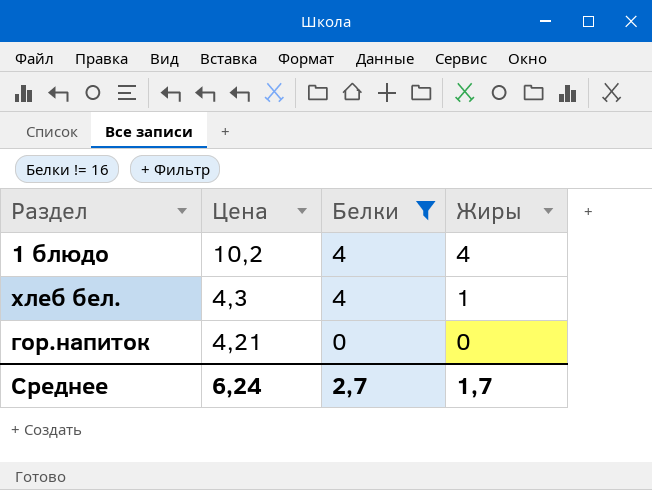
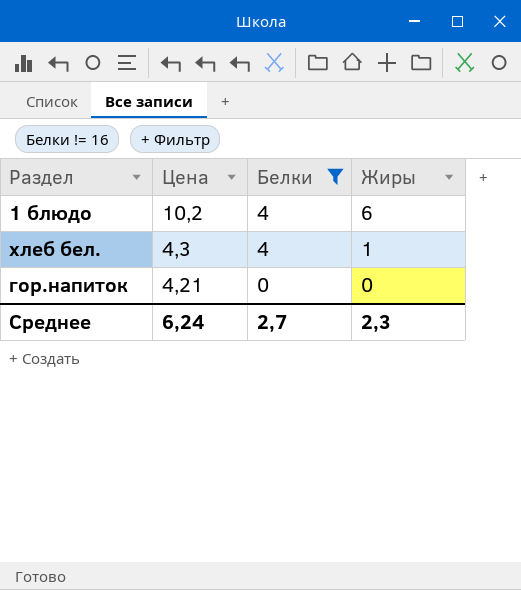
1 блюдо | Жиры: 4 -> 6
Среднее | Жиры: 1,7 -> 2,3

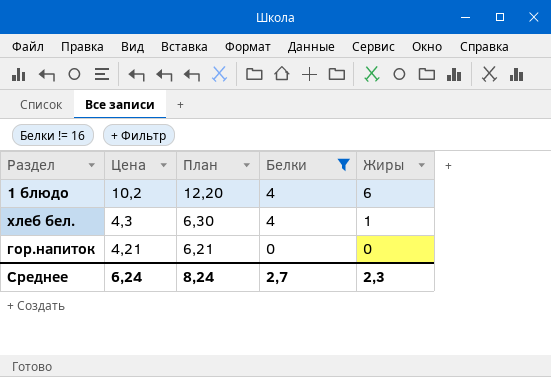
column План | formula: none -> [Цена] + 2

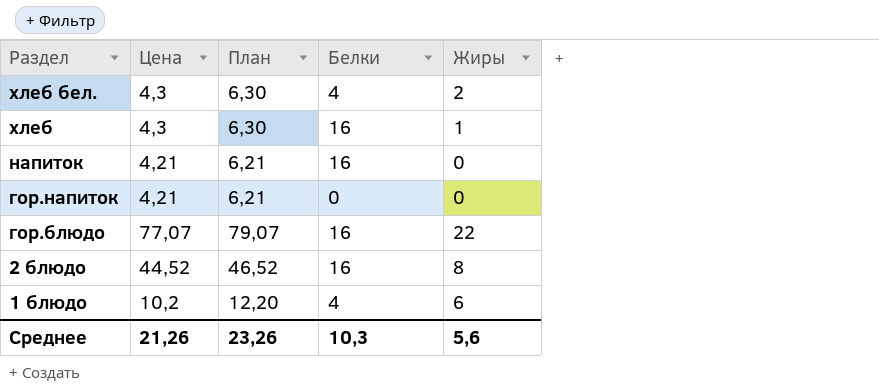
filter: Белки != 16 -> none
row order: Цена descending -> Раздел descending
хлеб бел. | Жиры: 1 -> 2
Среднее | Цена: 6,24 -> 21,26
Среднее | План: 8,24 -> 23,26
Среднее | Белки: 2,7 -> 10,3
Среднее | Жиры: 2,3 -> 5,6

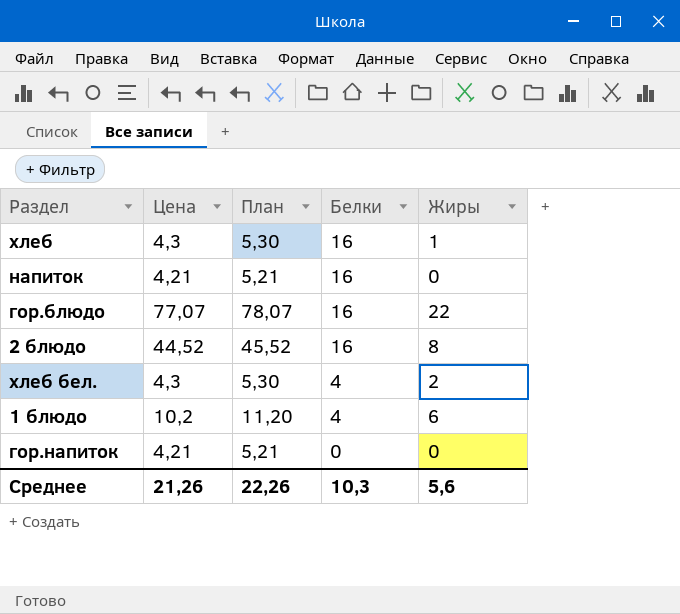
row order: Раздел descending -> Белки descending
column План | formula: [Цена] + 2 -> [Цена] + 1
Среднее | План: 23,26 -> 22,26

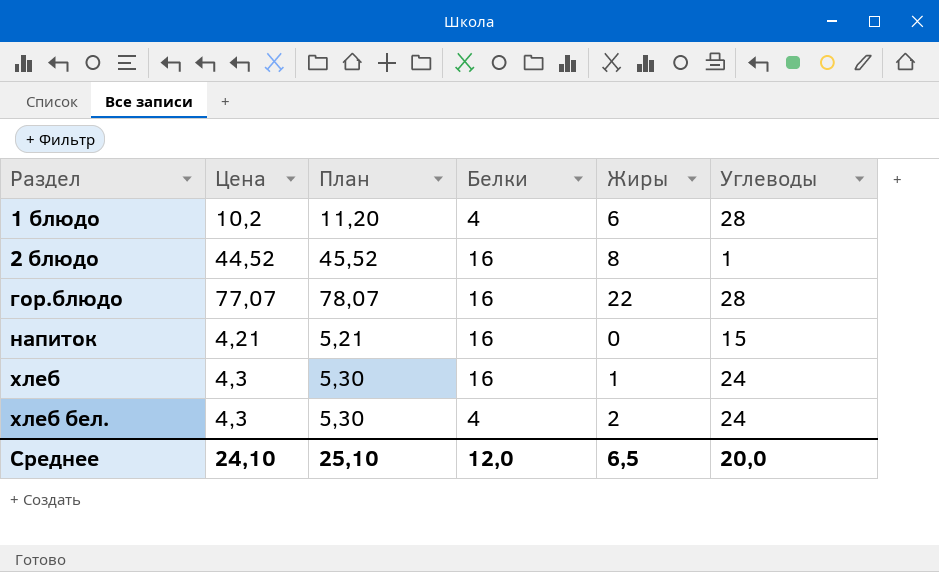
row order: Белки descending -> Раздел ascending
column Углеводы | position: none -> 6
row гор.напиток: 4,21 | 5,21 | 0 | 0 -> none
Среднее | Цена: 21,26 -> 24,10
Среднее | План: 22,26 -> 25,10
Среднее | Белки: 10,3 -> 12,0
Среднее | Жиры: 5,6 -> 6,5

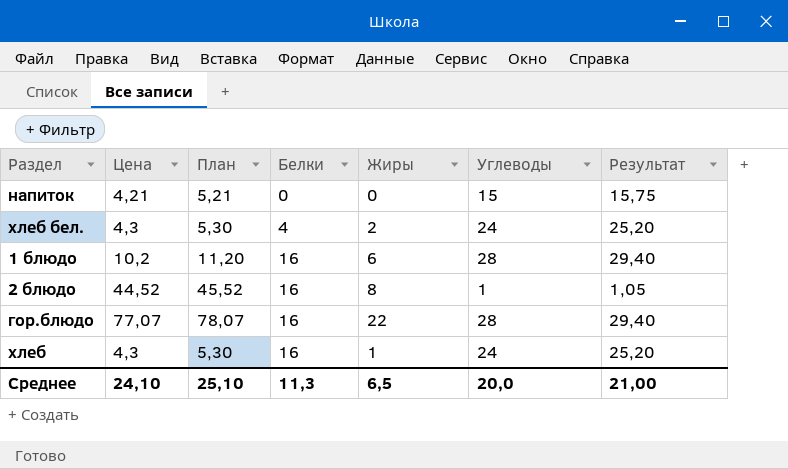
row order: Раздел ascending -> Белки ascending
column Результат | formula: none -> [Углеводы] * 1,05
напиток | Белки: 16 -> 0
1 блюдо | Белки: 4 -> 16
Среднее | Белки: 12,0 -> 11,3

